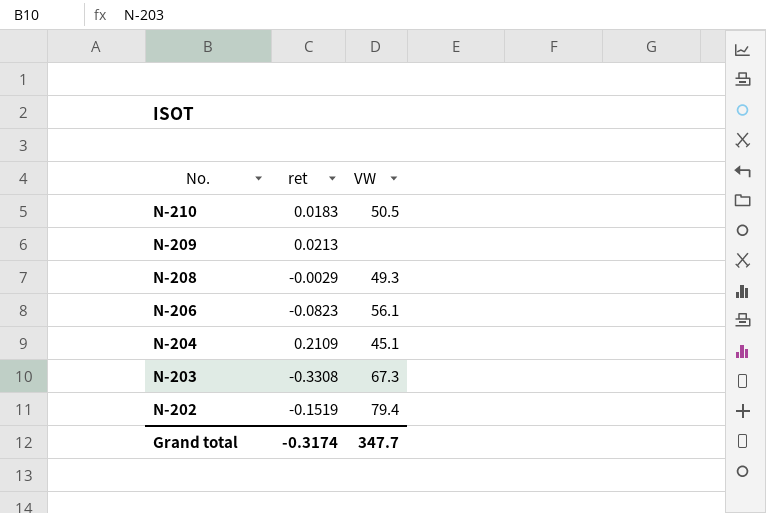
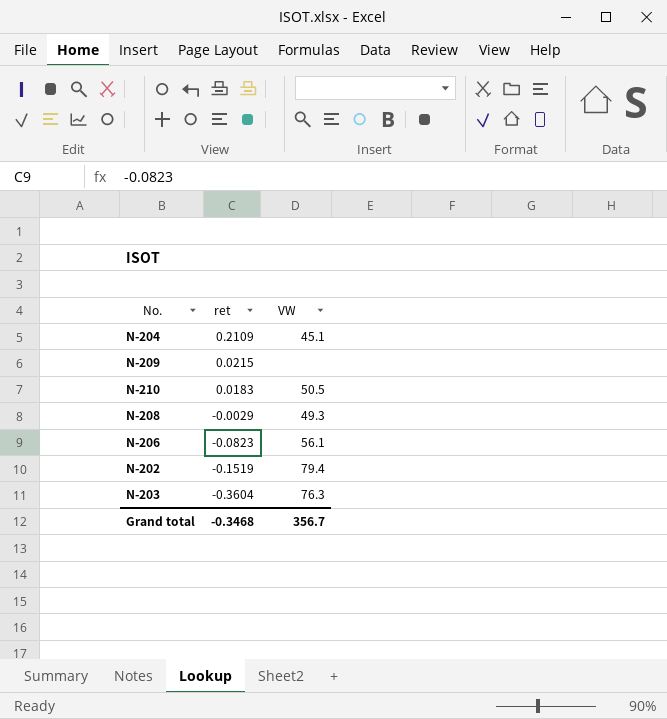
row order: No. descending -> ret descending
N-209 | ret: 0.0213 -> 0.0215
N-203 | ret: -0.3308 -> -0.3604
N-203 | VW: 67.3 -> 76.3
Grand total | ret: -0.3174 -> -0.3468
Grand total | VW: 347.7 -> 356.7

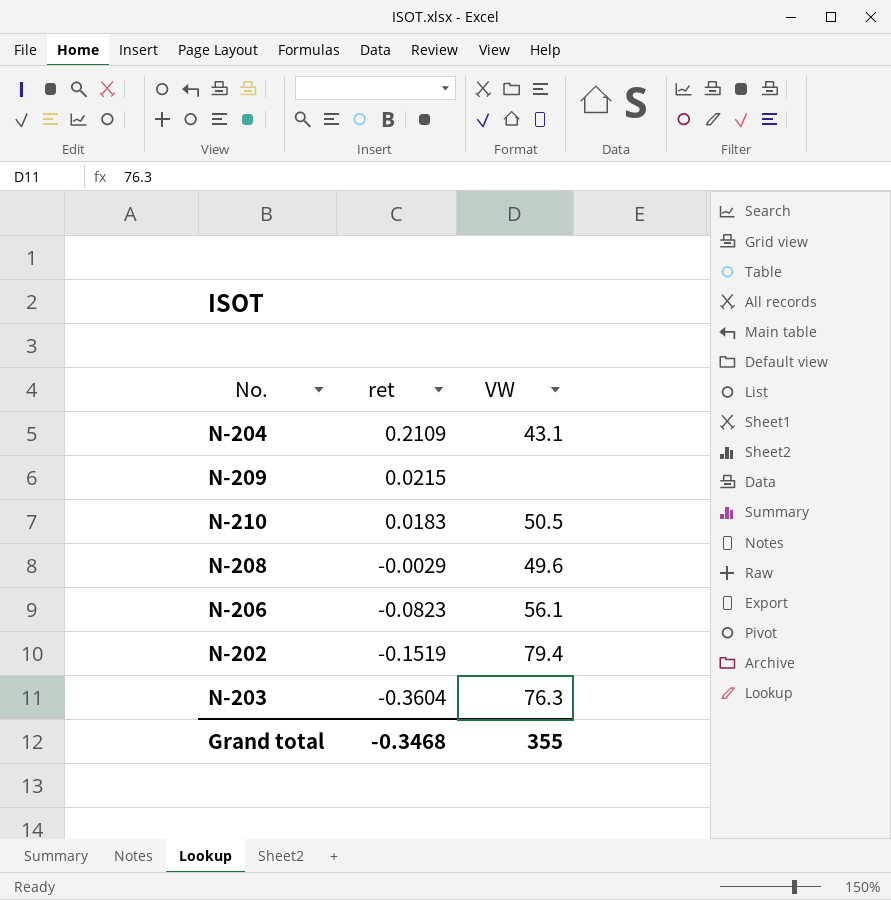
N-204 | VW: 45.1 -> 43.1
N-208 | VW: 49.3 -> 49.6
Grand total | VW: 356.7 -> 355

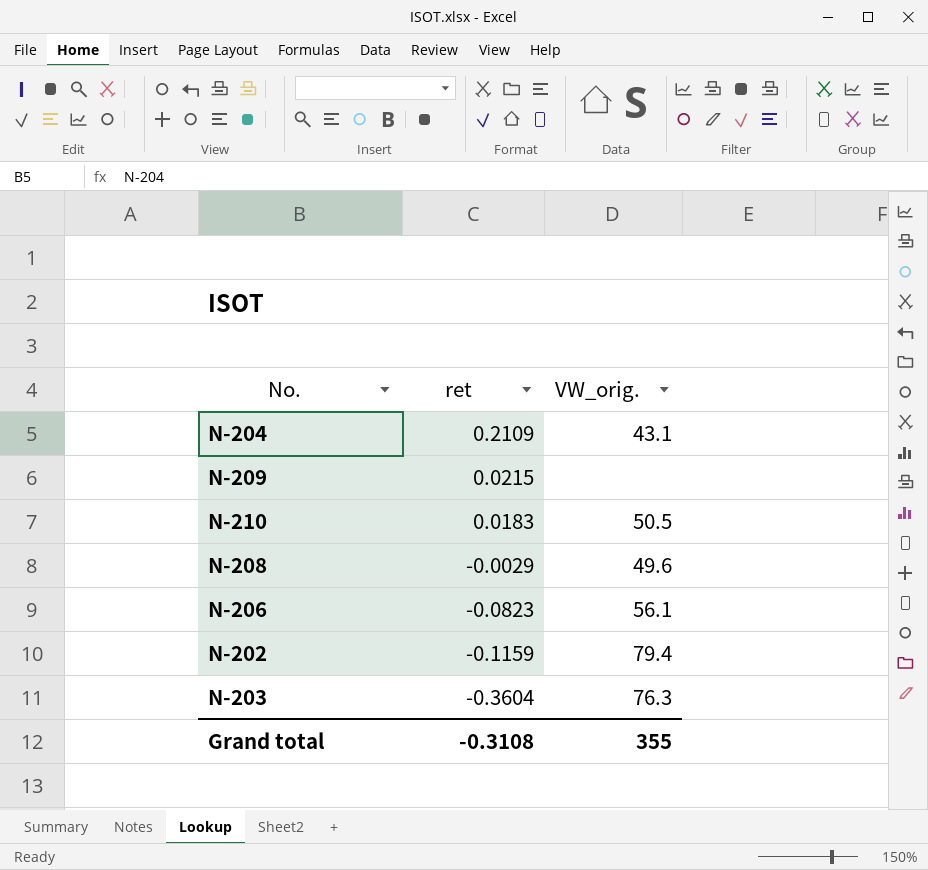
column name: VW -> VW_orig.
N-202 | ret: -0.1519 -> -0.1159
Grand total | ret: -0.3468 -> -0.3108

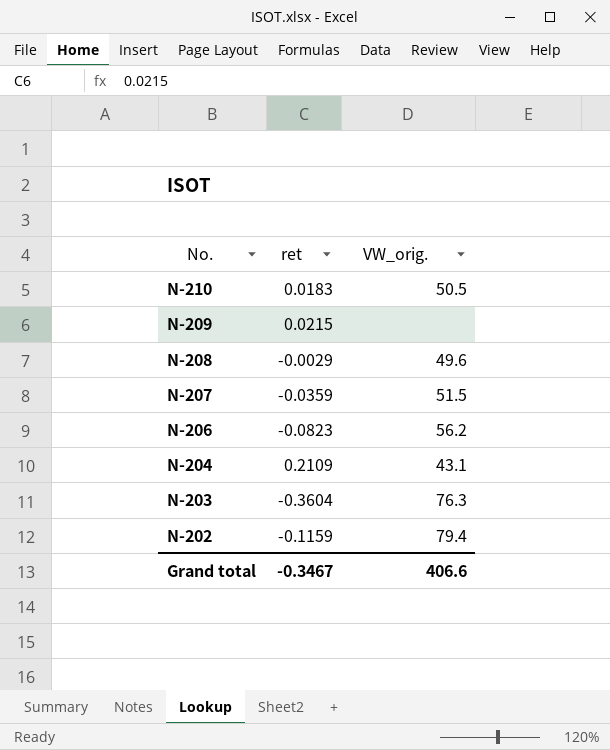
row order: ret descending -> No. descending
row N-207: none -> -0.0359 | 51.5
N-206 | VW_orig.: 56.1 -> 56.2
Grand total | ret: -0.3108 -> -0.3467
Grand total | VW_orig.: 355 -> 406.6

